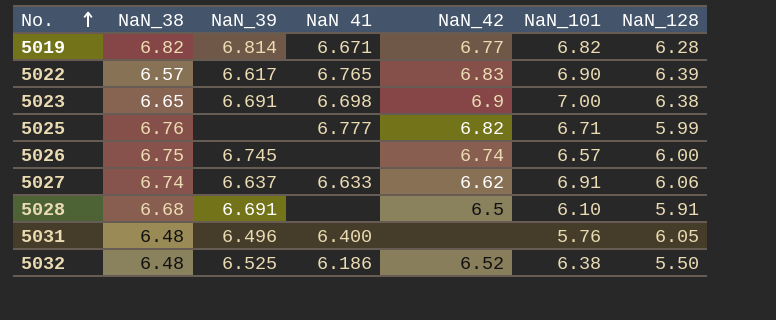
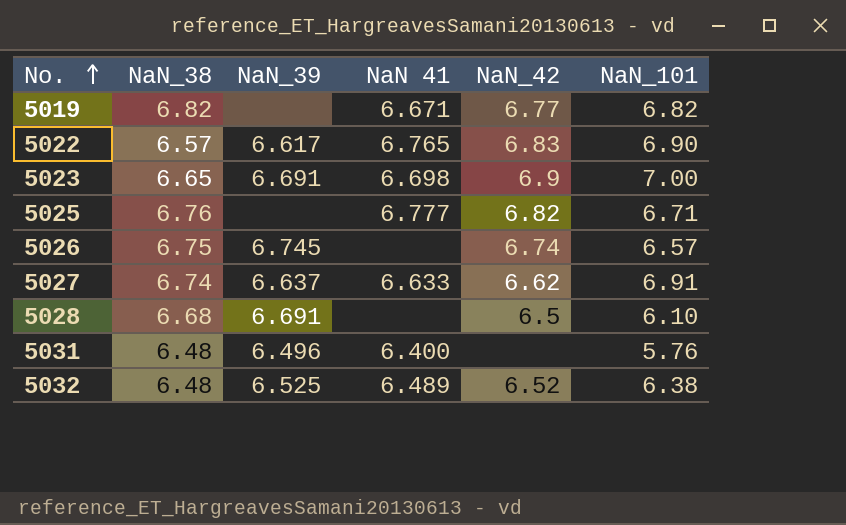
column NaN_128 | position: 7 -> none
5019 | NaN_39: 6.814 -> none
5032 | NaN 41: 6.186 -> 6.489

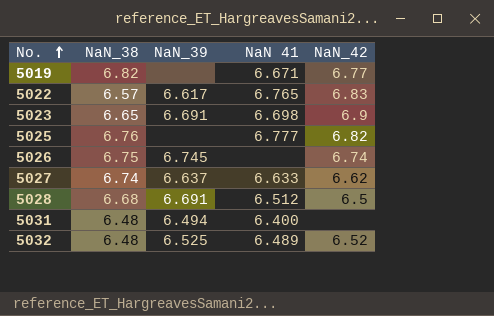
column NaN_101 | position: 6 -> none
5028 | NaN 41: none -> 6.512
5031 | NaN_39: 6.496 -> 6.494

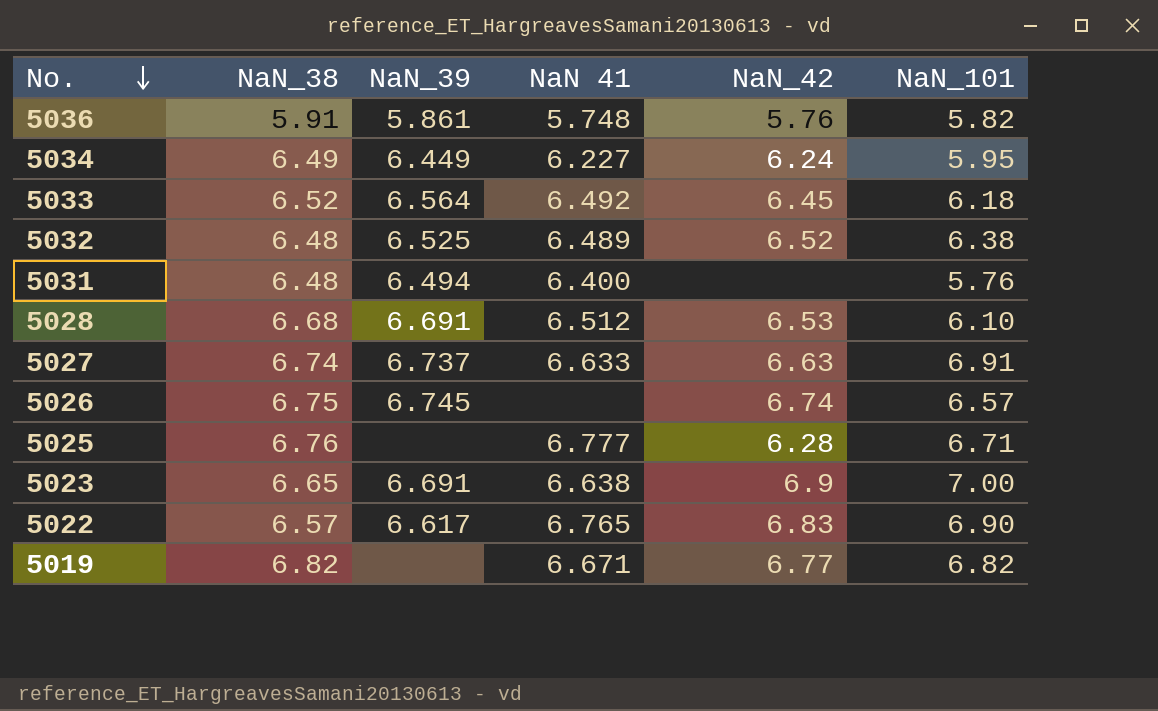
row order: No. ascending -> No. descending
column NaN_101 | position: none -> 6
row 5036: none -> 5.91 | 5.861 | 5.748 | 5.76 | 5.82
row 5034: none -> 6.49 | 6.449 | 6.227 | 6.24 | 5.95
row 5033: none -> 6.52 | 6.564 | 6.492 | 6.45 | 6.18
5028 | NaN_42: 6.5 -> 6.53
5027 | NaN_39: 6.637 -> 6.737
5027 | NaN_42: 6.62 -> 6.63
5025 | NaN_42: 6.82 -> 6.28
5023 | NaN 41: 6.698 -> 6.638

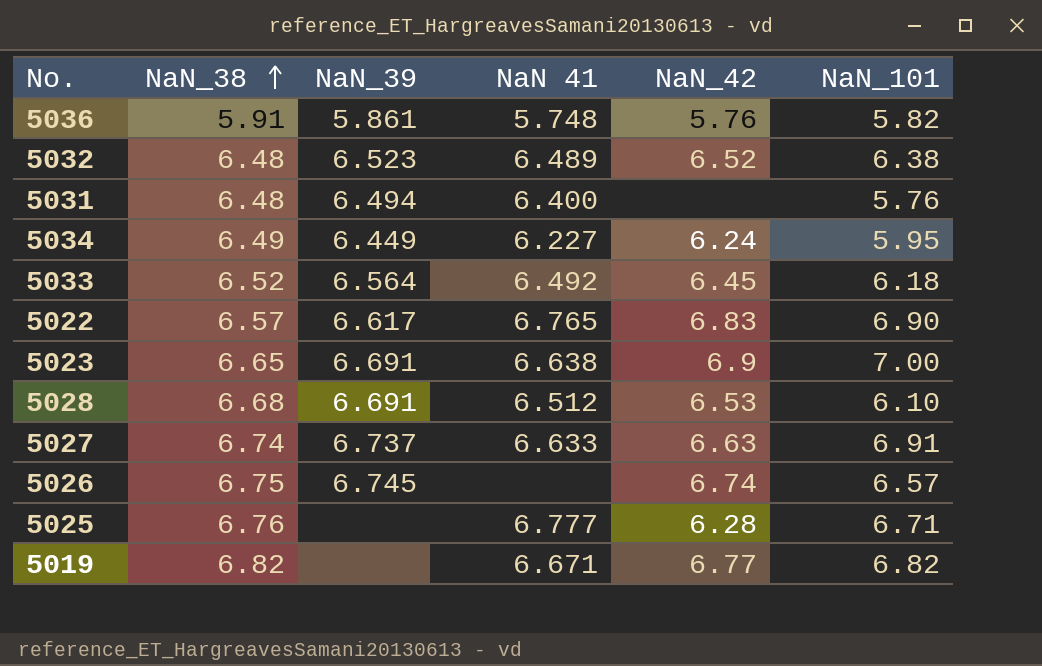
row order: No. descending -> NaN_38 ascending
5032 | NaN_39: 6.525 -> 6.523

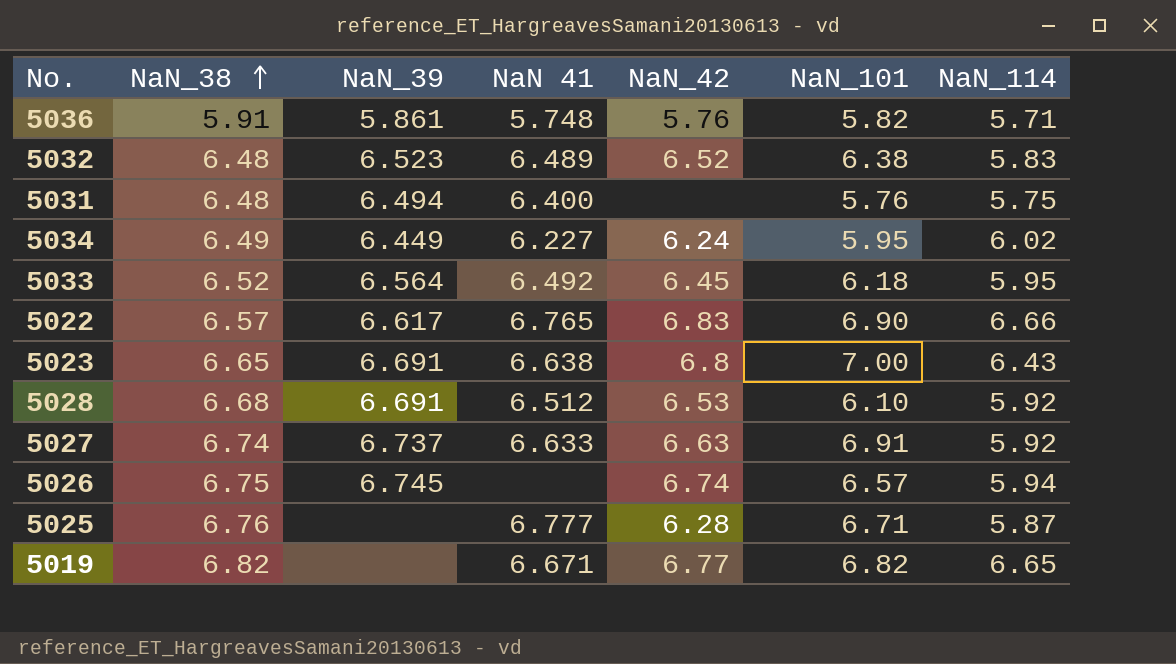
column NaN_114 | position: none -> 7
5023 | NaN_42: 6.9 -> 6.8

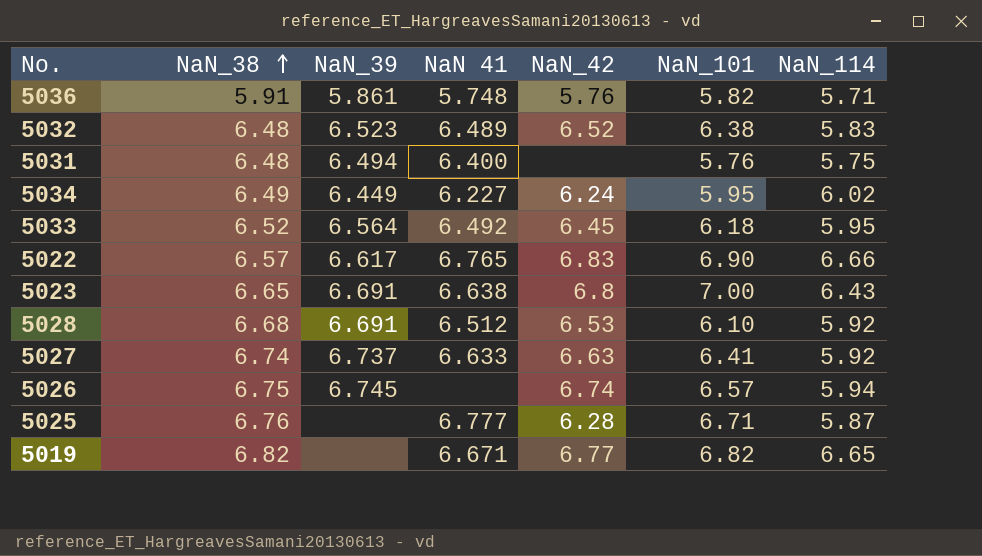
5027 | NaN_101: 6.91 -> 6.41

